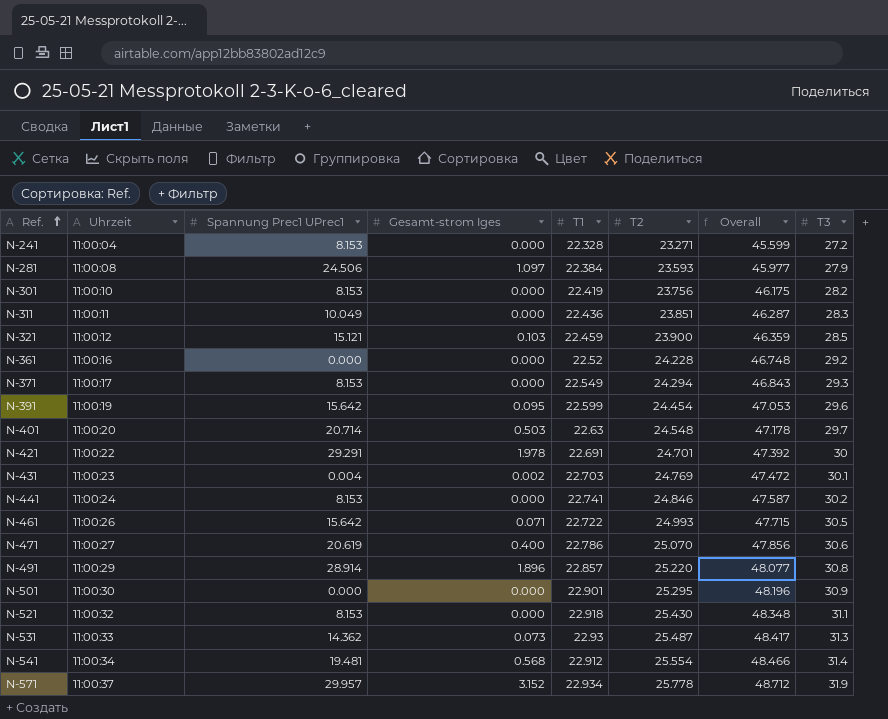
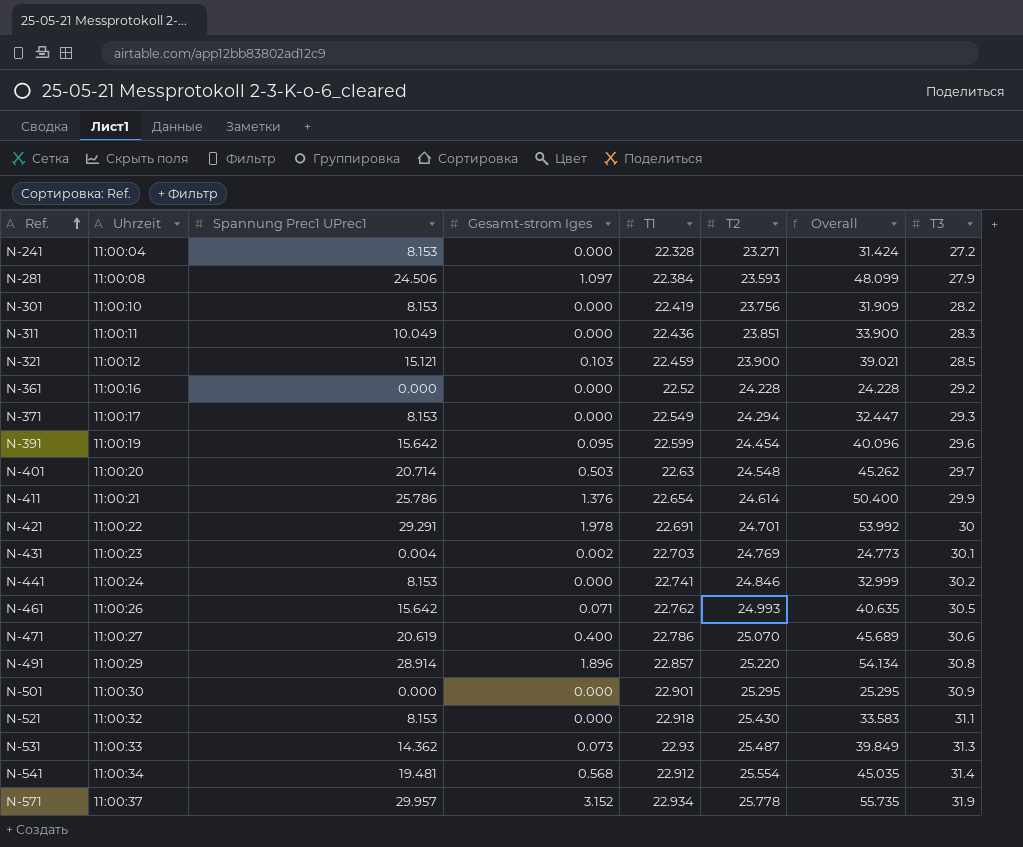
column Overall | formula: [T1] + [T2] -> [Spannung Prec1 UPrec1] + [T2]
row N-411: none -> 11:00:21 | 25.786 | 1.376 | 22.654 | 24.614 | 50.400 | 29.9
N-461 | T1: 22.722 -> 22.762

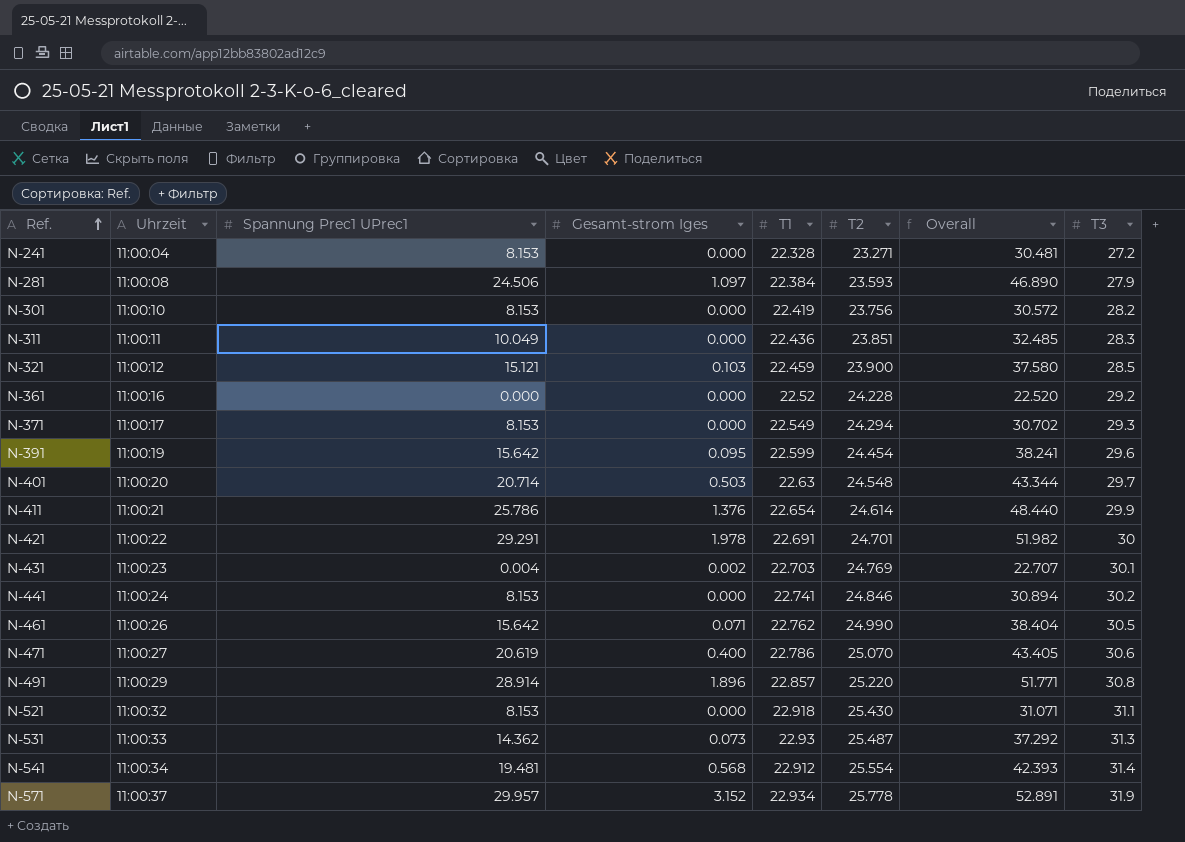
column Overall | formula: [Spannung Prec1 UPrec1] + [T2] -> [Spannung Prec1 UPrec1] + [T1]
row N-501: 11:00:30 | 0.000 | 0.000 | 22.901 | 25.295 | 25.295 | 30.9 -> none
N-461 | T2: 24.993 -> 24.990

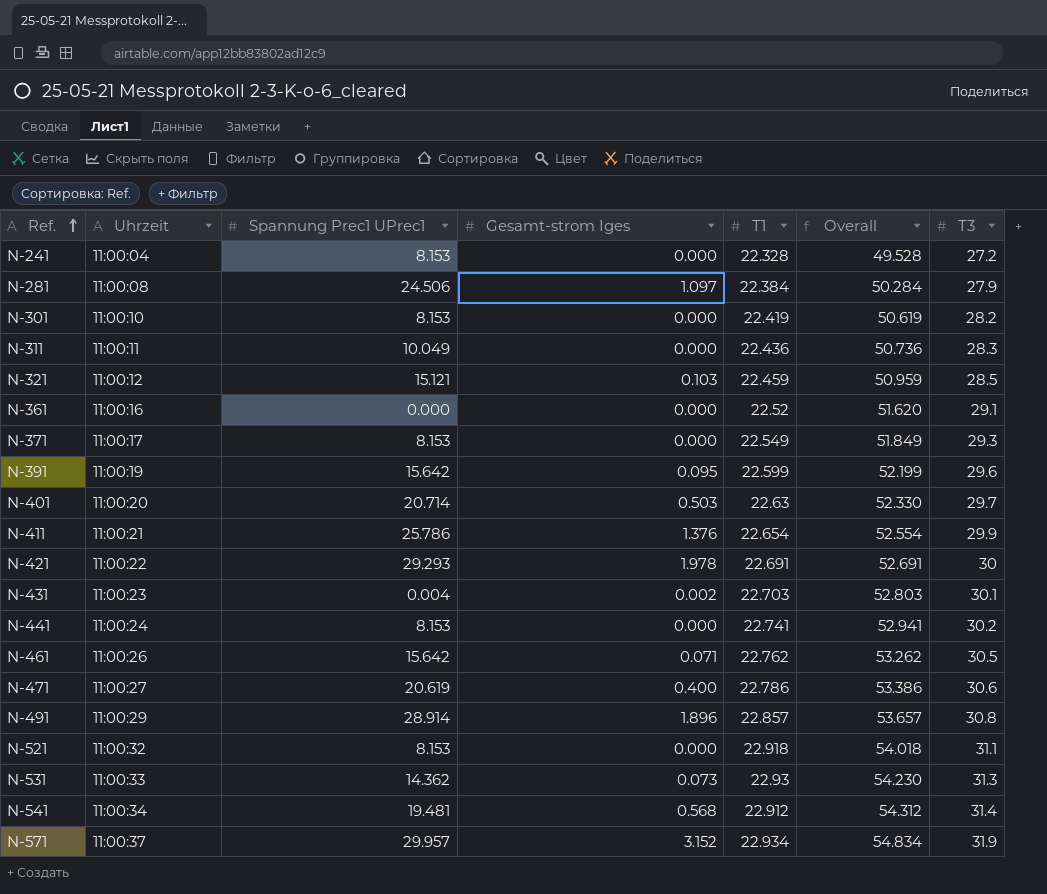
column T2 | position: 6 -> none
column Overall | formula: [Spannung Prec1 UPrec1] + [T1] -> [T1] + [T3]
N-361 | T3: 29.2 -> 29.1
N-421 | Spannung Prec1 UPrec1: 29.291 -> 29.293

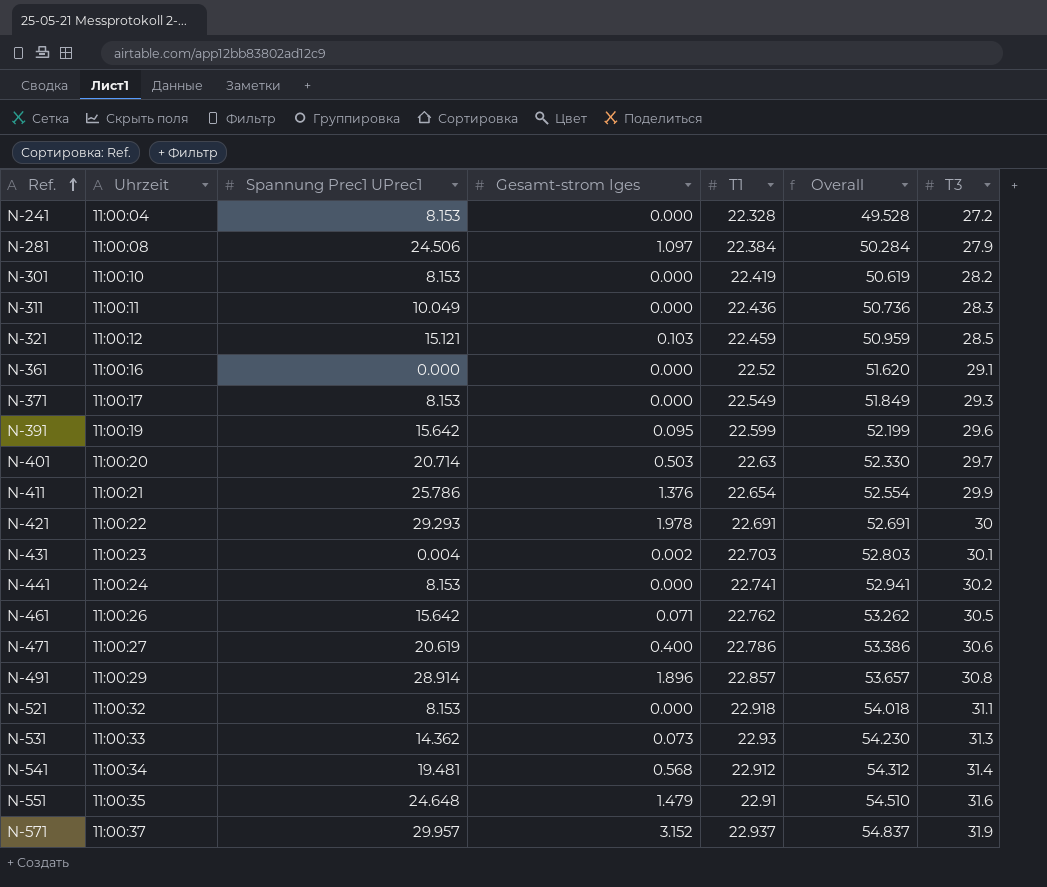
row N-551: none -> 11:00:35 | 24.648 | 1.479 | 22.91 | 54.510 | 31.6
N-571 | T1: 22.934 -> 22.937
N-571 | Overall: 54.834 -> 54.837

